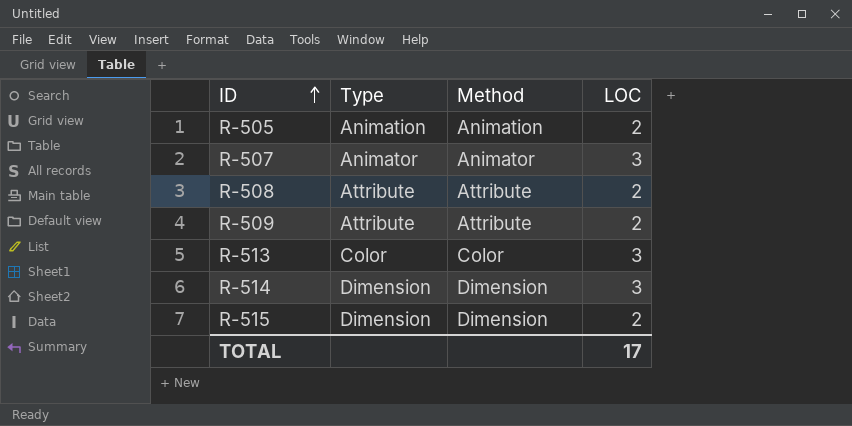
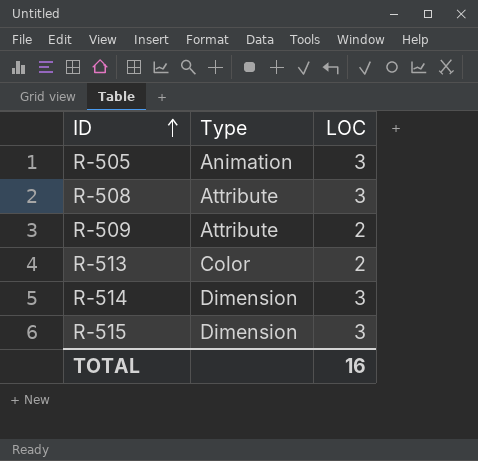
column Method | position: 3 -> none
row R-507: Animator | Animator | 3 -> none
R-505 | LOC: 2 -> 3
R-508 | LOC: 2 -> 3
R-513 | LOC: 3 -> 2
R-515 | LOC: 2 -> 3
TOTAL | LOC: 17 -> 16

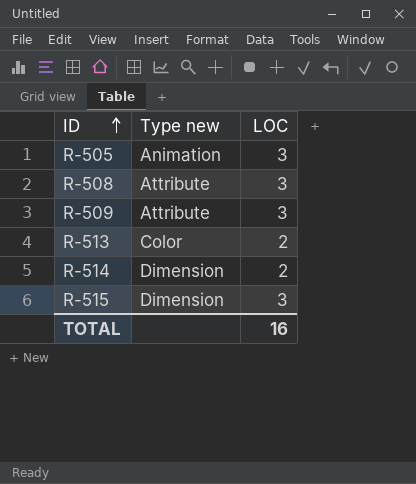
column name: Type -> Type new
R-509 | LOC: 2 -> 3
R-514 | LOC: 3 -> 2

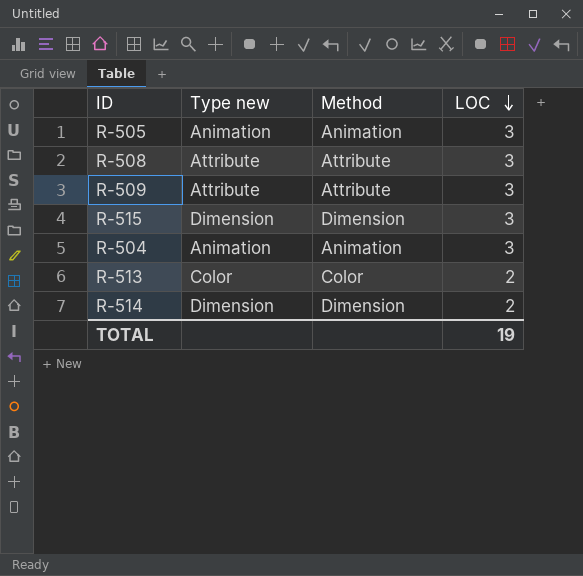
row order: ID ascending -> LOC descending
column Method | position: none -> 3
row R-504: none -> Animation | Animation | 3
TOTAL | LOC: 16 -> 19

